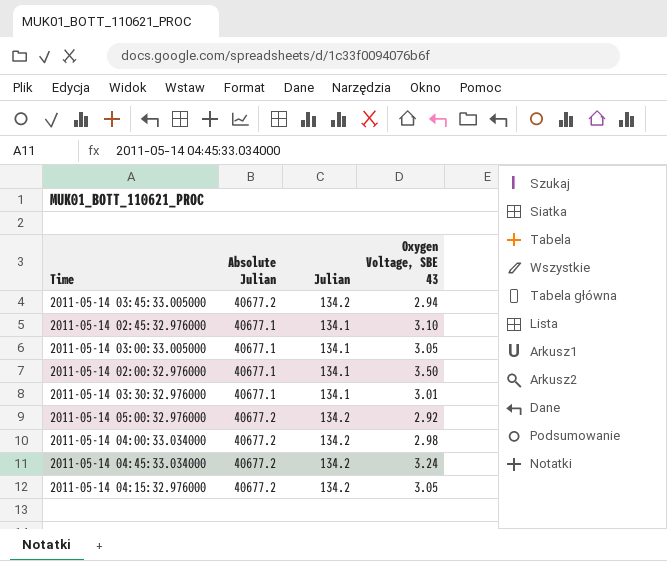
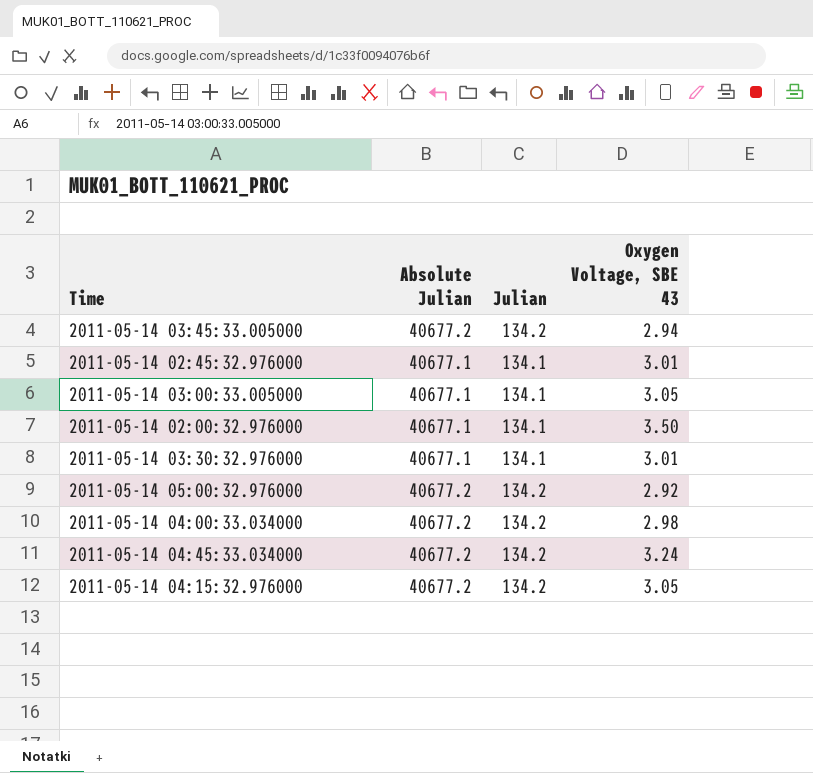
2011-05-14 02:45:32.976000 | Oxygen Voltage, SBE 43: 3.10 -> 3.01

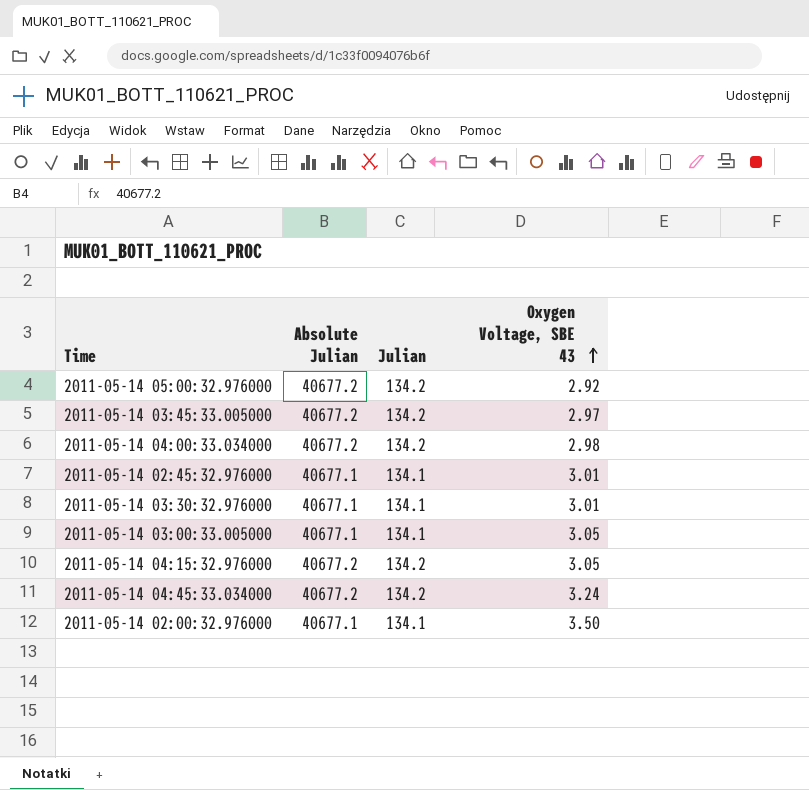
row order: none -> Oxygen Voltage, SBE 43 ascending
2011-05-14 03:45:33.005000 | Oxygen Voltage, SBE 43: 2.94 -> 2.97

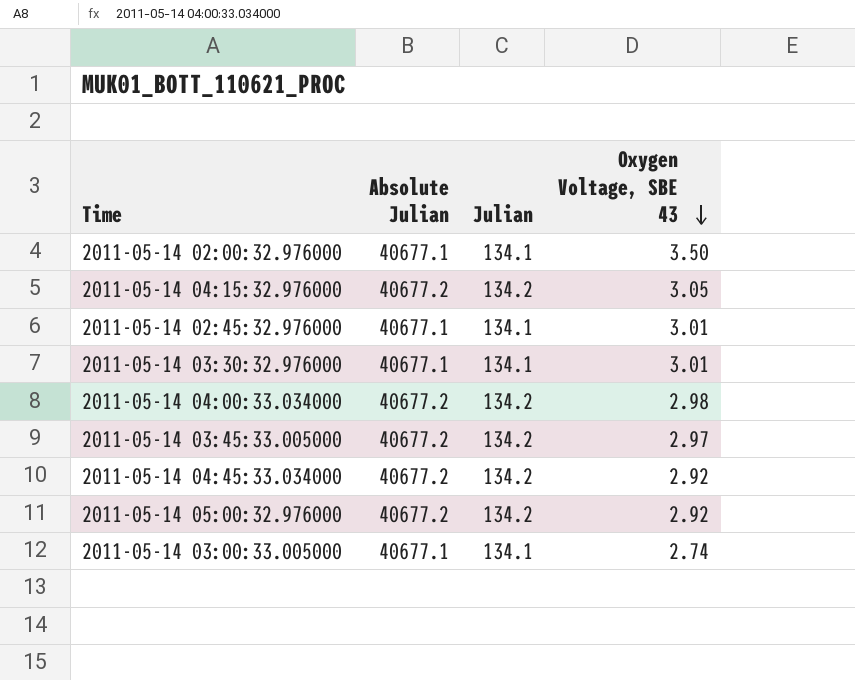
row order: Oxygen Voltage, SBE 43 ascending -> Oxygen Voltage, SBE 43 descending
2011-05-14 04:45:33.034000 | Oxygen Voltage, SBE 43: 3.24 -> 2.92
2011-05-14 03:00:33.005000 | Oxygen Voltage, SBE 43: 3.05 -> 2.74

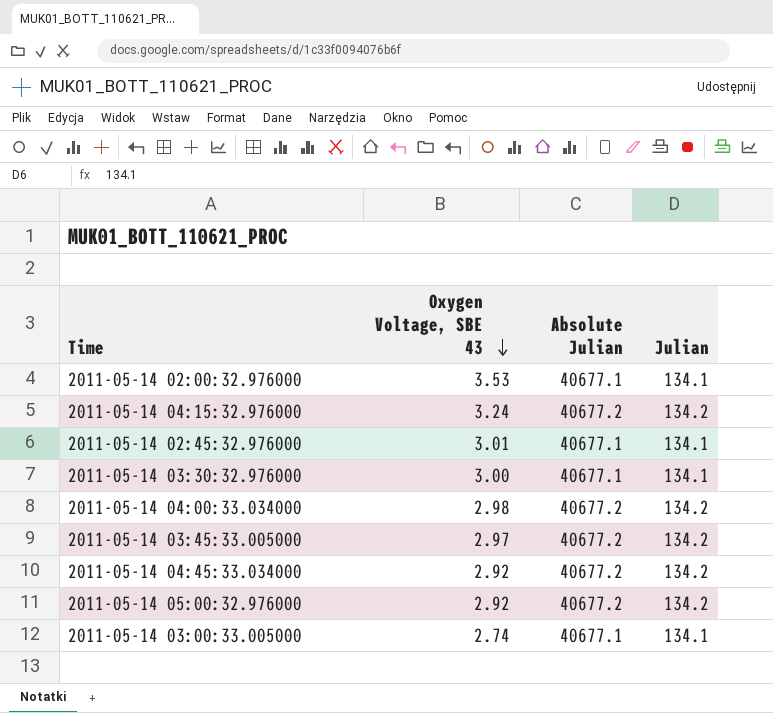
column Oxygen Voltage, SBE 43 | position: 4 -> 2
2011-05-14 02:00:32.976000 | Oxygen Voltage, SBE 43: 3.50 -> 3.53
2011-05-14 04:15:32.976000 | Oxygen Voltage, SBE 43: 3.05 -> 3.24
2011-05-14 03:30:32.976000 | Oxygen Voltage, SBE 43: 3.01 -> 3.00

